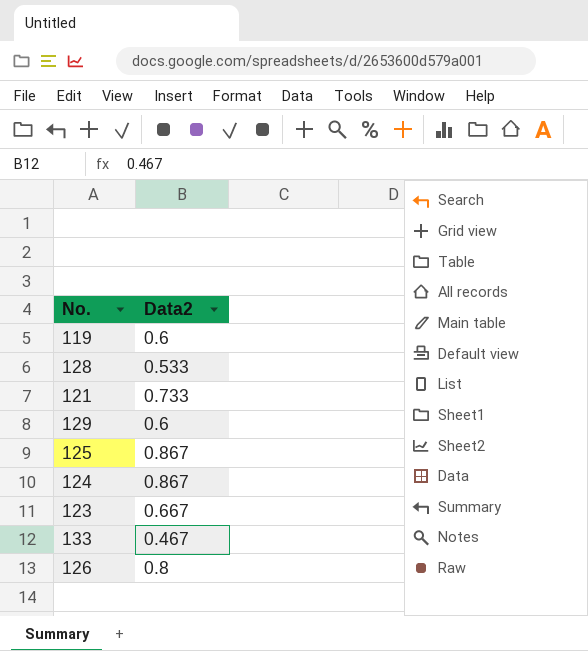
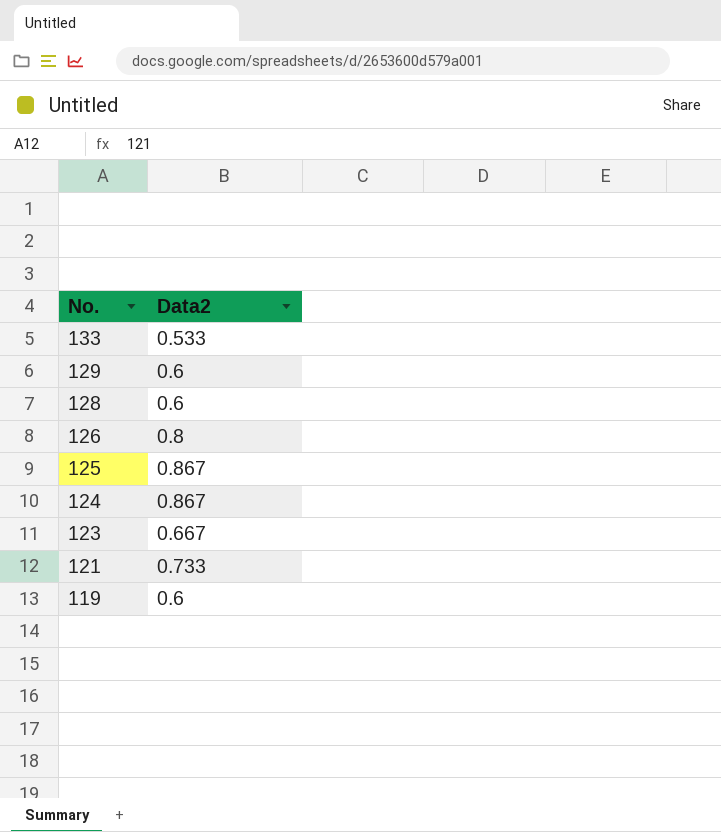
row order: none -> No. descending
133 | Data2: 0.467 -> 0.533
128 | Data2: 0.533 -> 0.6

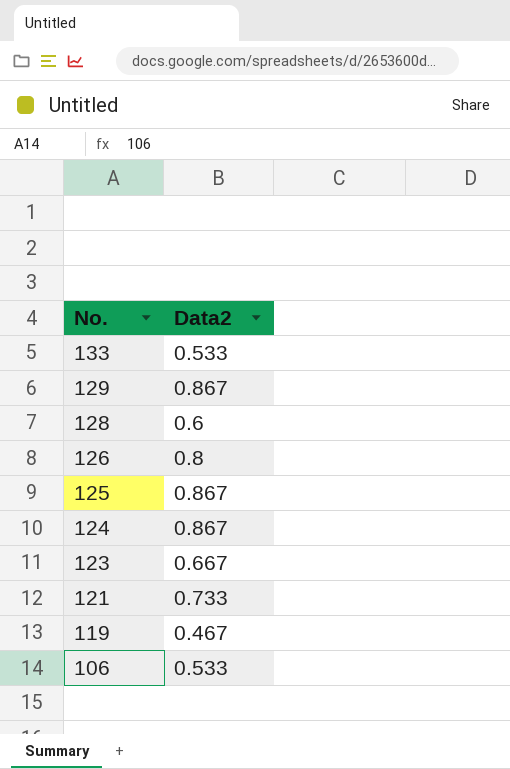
129 | Data2: 0.6 -> 0.867
119 | Data2: 0.6 -> 0.467
row 106: none -> 0.533

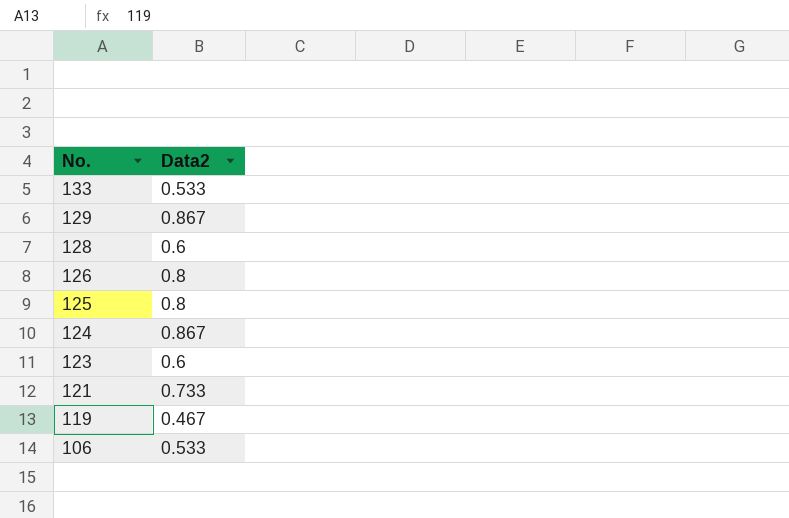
125 | Data2: 0.867 -> 0.8
123 | Data2: 0.667 -> 0.6

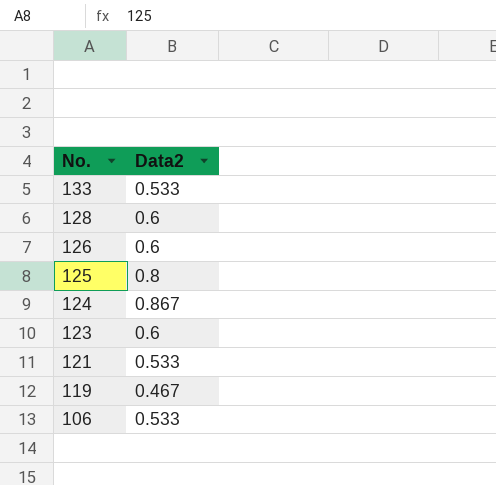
row 129: 0.867 -> none
126 | Data2: 0.8 -> 0.6
121 | Data2: 0.733 -> 0.533

